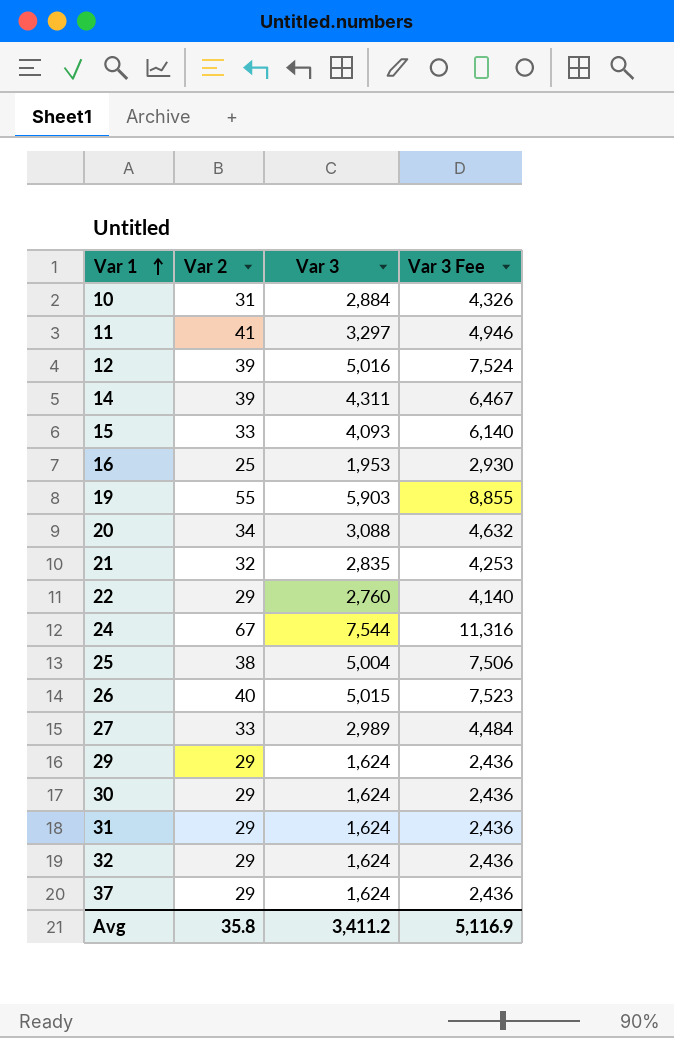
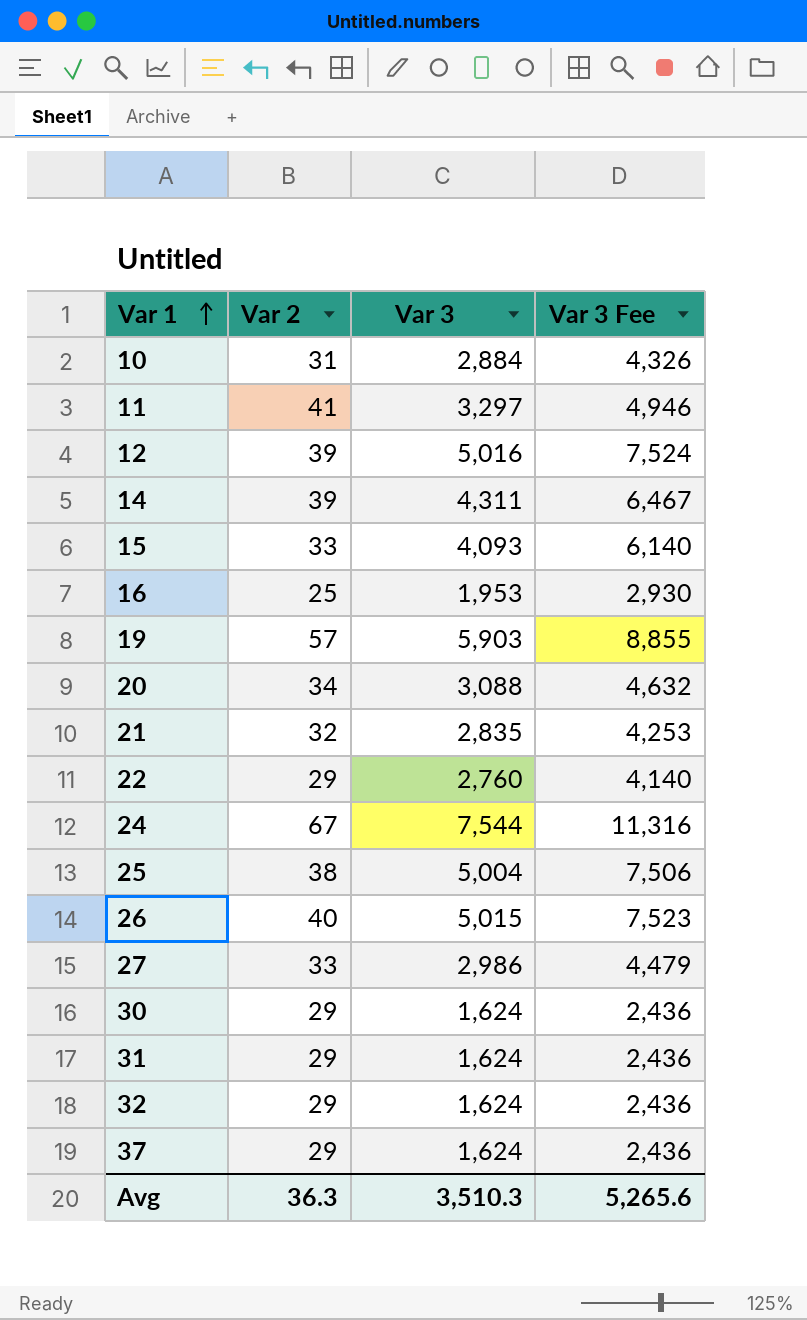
row 29: 29 | 1,624 | 2,436 -> none
19 | Var 2: 55 -> 57
27 | Var 3: 2,989 -> 2,986
27 | Var 3 Fee: 4,484 -> 4,479
Avg | Var 2: 35.8 -> 36.3
Avg | Var 3: 3,411.2 -> 3,510.3
Avg | Var 3 Fee: 5,116.9 -> 5,265.6

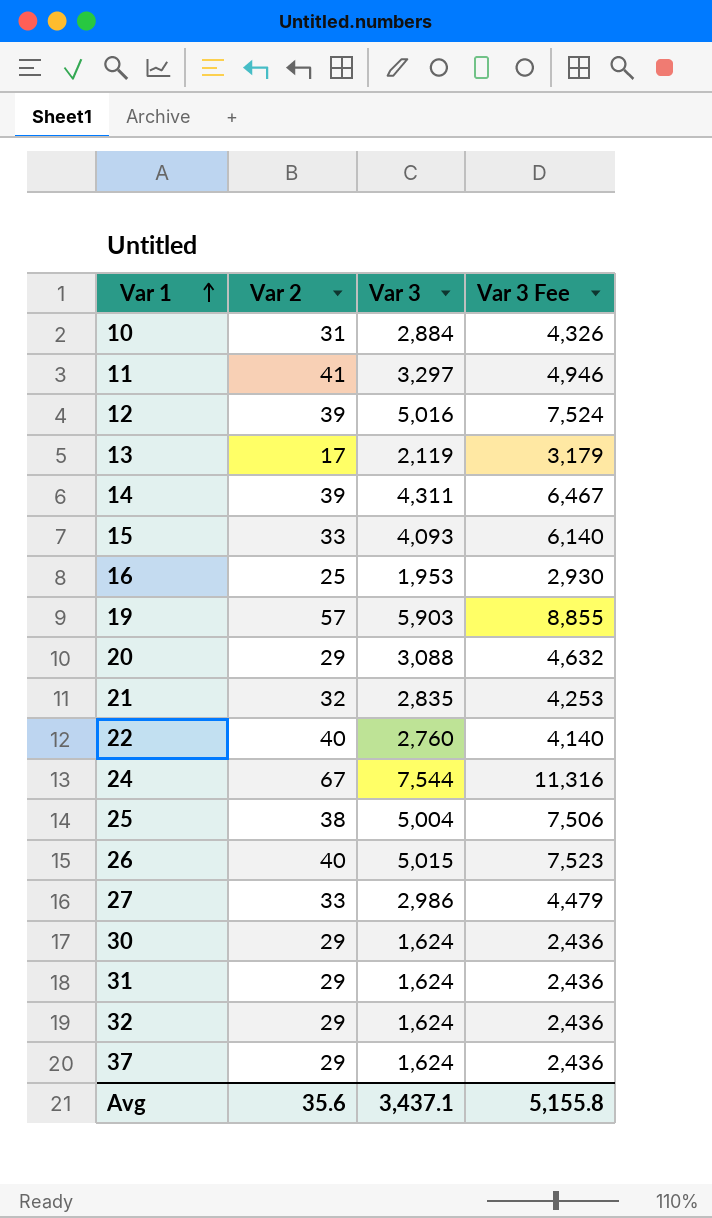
row 13: none -> 17 | 2,119 | 3,179
20 | Var 2: 34 -> 29
22 | Var 2: 29 -> 40
Avg | Var 2: 36.3 -> 35.6
Avg | Var 3: 3,510.3 -> 3,437.1
Avg | Var 3 Fee: 5,265.6 -> 5,155.8

